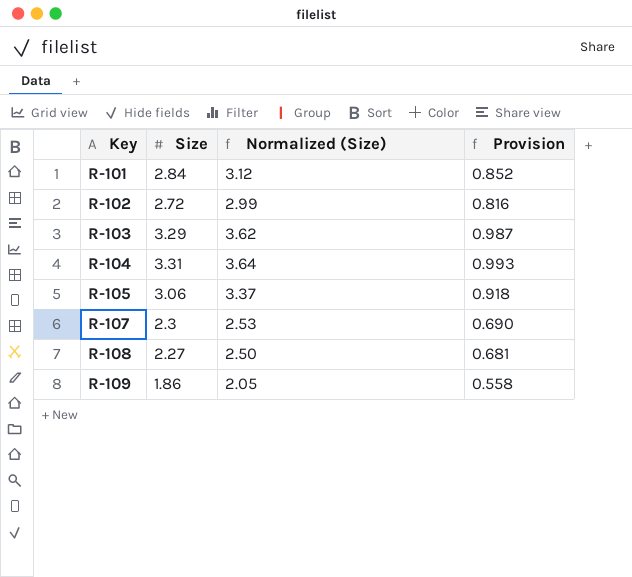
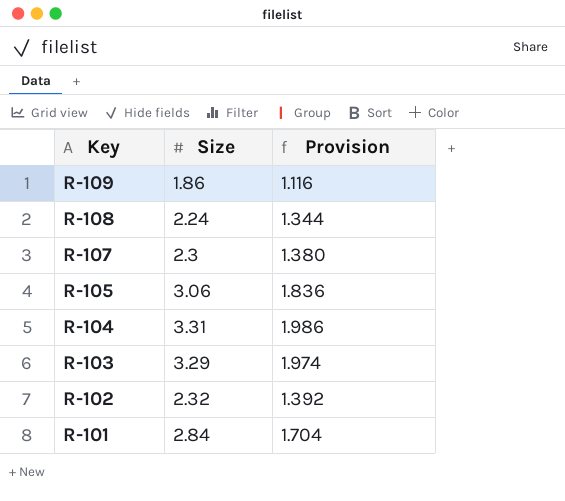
row order: Key ascending -> Key descending
column Normalized (Size) | formula: [Size] * 1.1 -> none
column Provision | formula: [Size] * 0.3 -> [Size] * 0.6
R-108 | Size: 2.27 -> 2.24
R-102 | Size: 2.72 -> 2.32

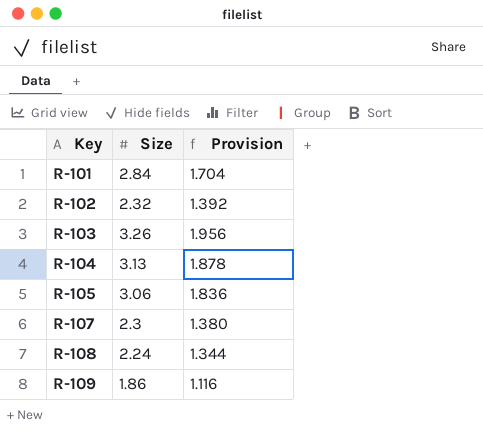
row order: Key descending -> Key ascending
R-103 | Size: 3.29 -> 3.26
R-103 | Provision: 1.974 -> 1.956
R-104 | Size: 3.31 -> 3.13
R-104 | Provision: 1.986 -> 1.878

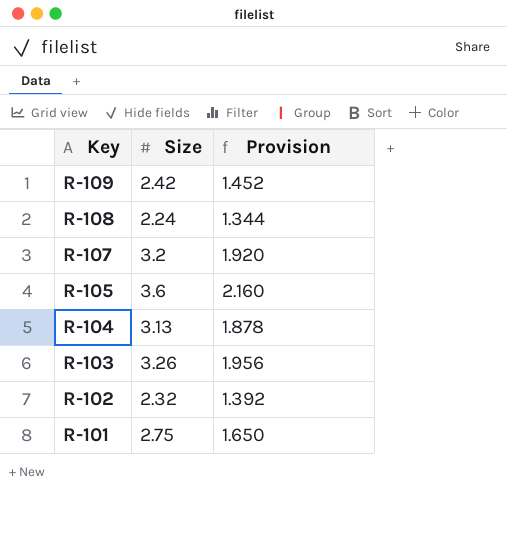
row order: Key ascending -> Key descending
R-109 | Size: 1.86 -> 2.42
R-109 | Provision: 1.116 -> 1.452
R-107 | Size: 2.3 -> 3.2
R-107 | Provision: 1.380 -> 1.920
R-105 | Size: 3.06 -> 3.6
R-105 | Provision: 1.836 -> 2.160
R-101 | Size: 2.84 -> 2.75
R-101 | Provision: 1.704 -> 1.650

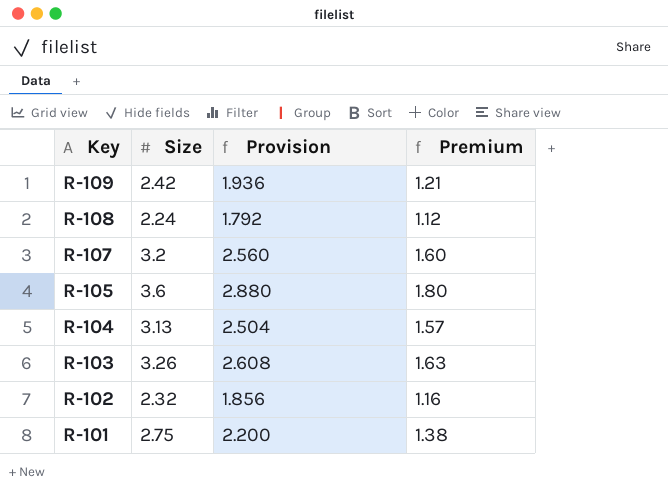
column Provision | formula: [Size] * 0.6 -> [Size] * 0.8
column Premium | formula: none -> [Size] * 0.5

